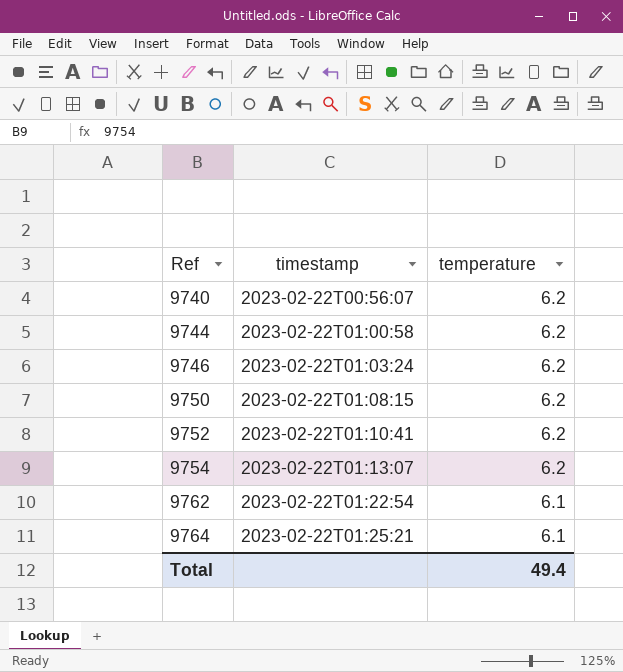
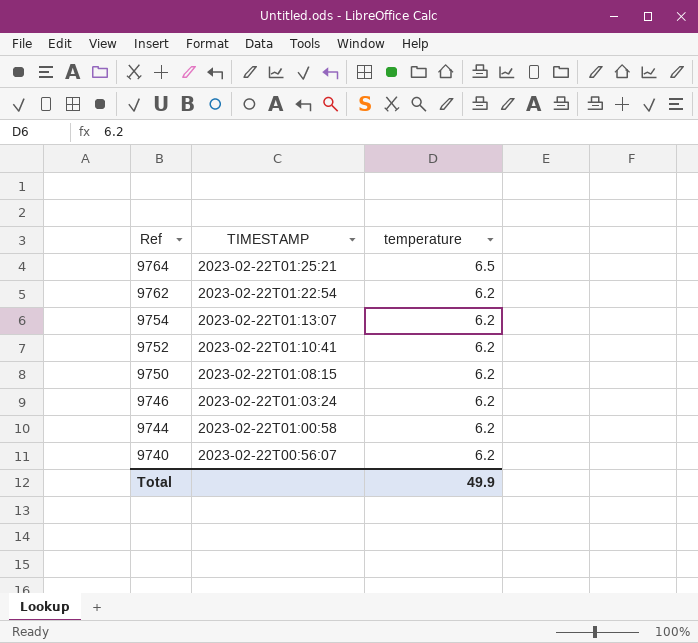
row order: Ref ascending -> Ref descending
column name: timestamp -> TIMESTAMP
9764 | temperature: 6.1 -> 6.5
9762 | temperature: 6.1 -> 6.2
Total | temperature: 49.4 -> 49.9

